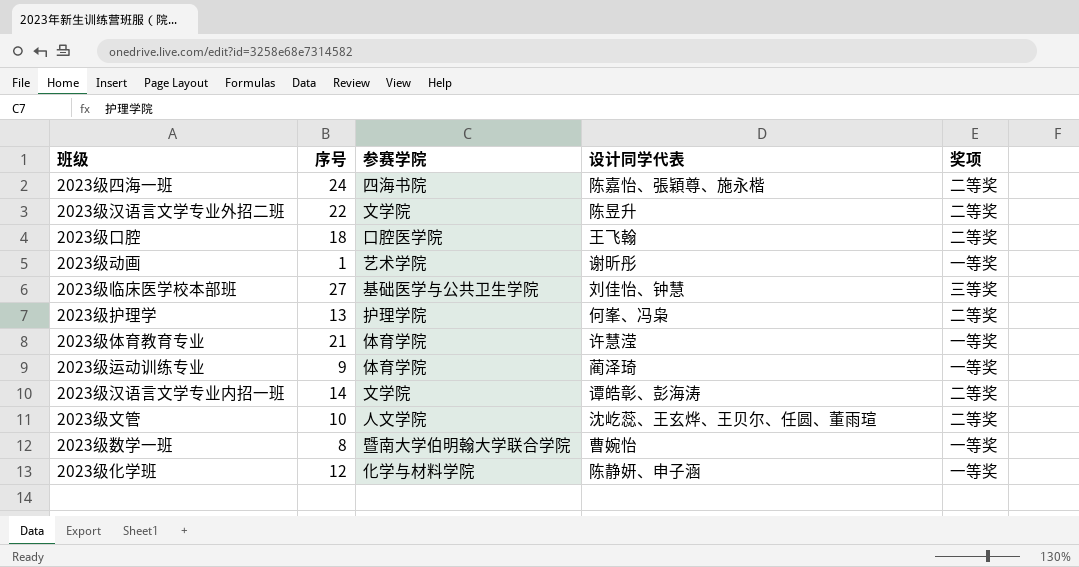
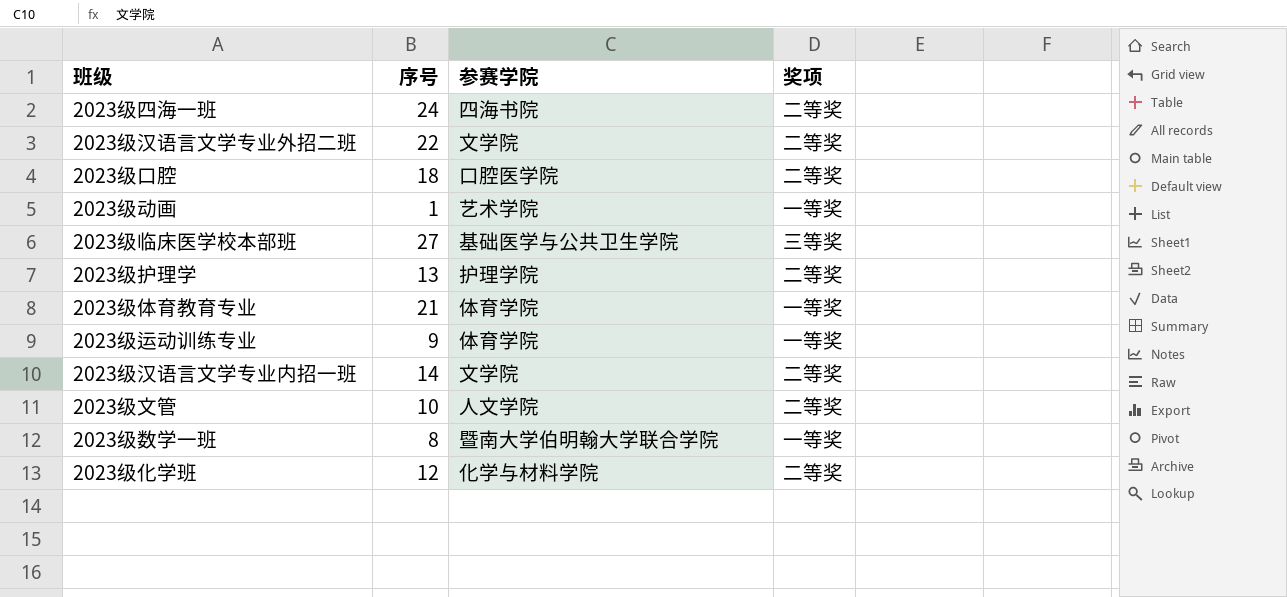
column 设计同学代表 | position: 4 -> none
2023级化学班 | 奖项: 一等奖 -> 二等奖

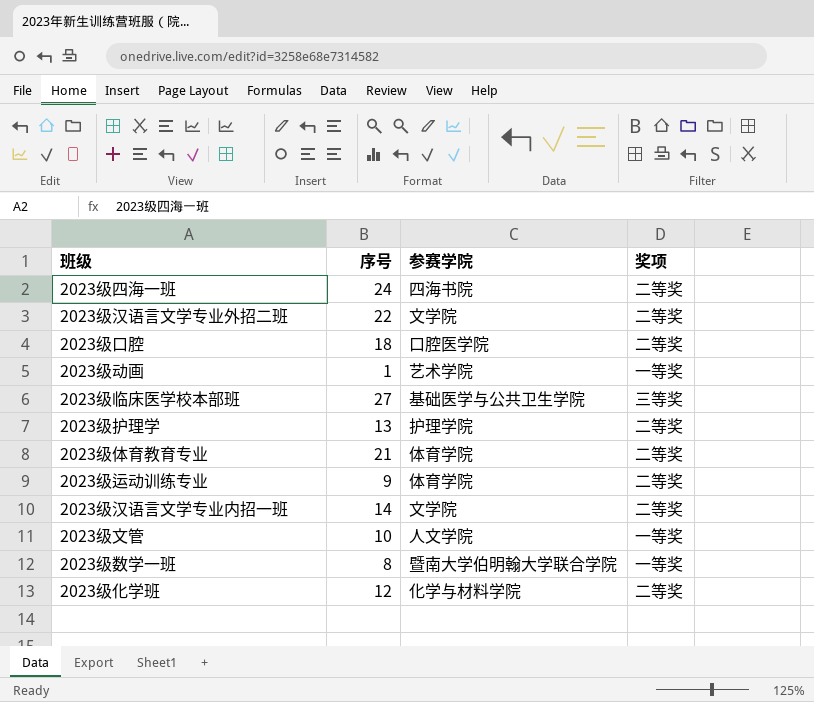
2023级体育教育专业 | 奖项: 一等奖 -> 二等奖
2023级运动训练专业 | 奖项: 一等奖 -> 二等奖
2023级文管 | 奖项: 二等奖 -> 一等奖

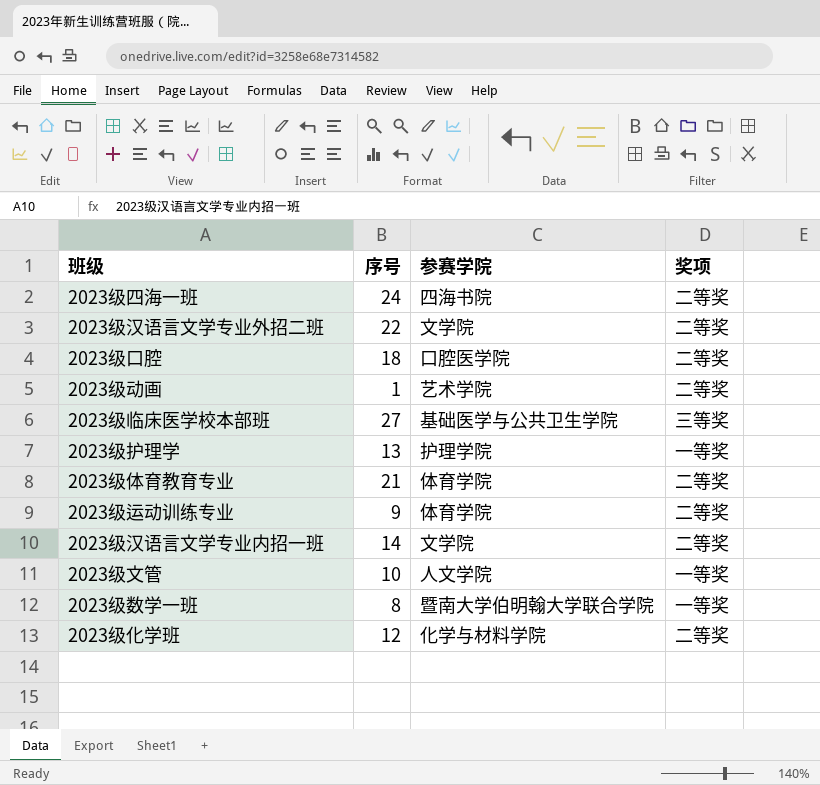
2023级动画 | 奖项: 一等奖 -> 二等奖
2023级护理学 | 奖项: 二等奖 -> 一等奖

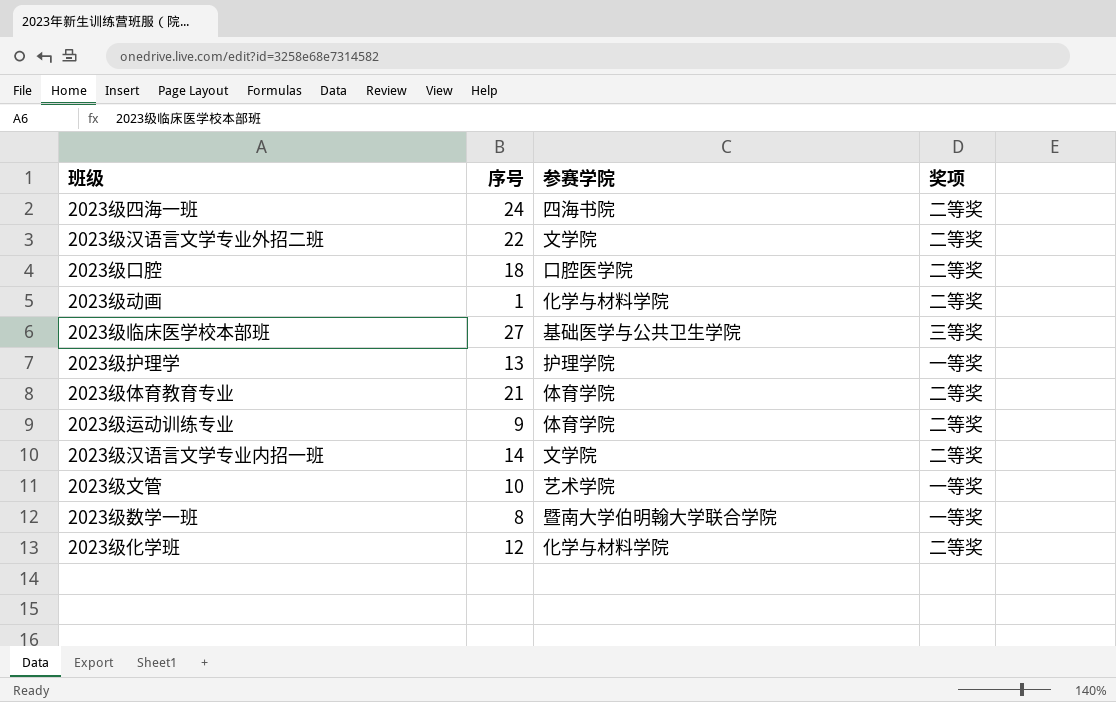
2023级动画 | 参赛学院: 艺术学院 -> 化学与材料学院
2023级文管 | 参赛学院: 人文学院 -> 艺术学院

